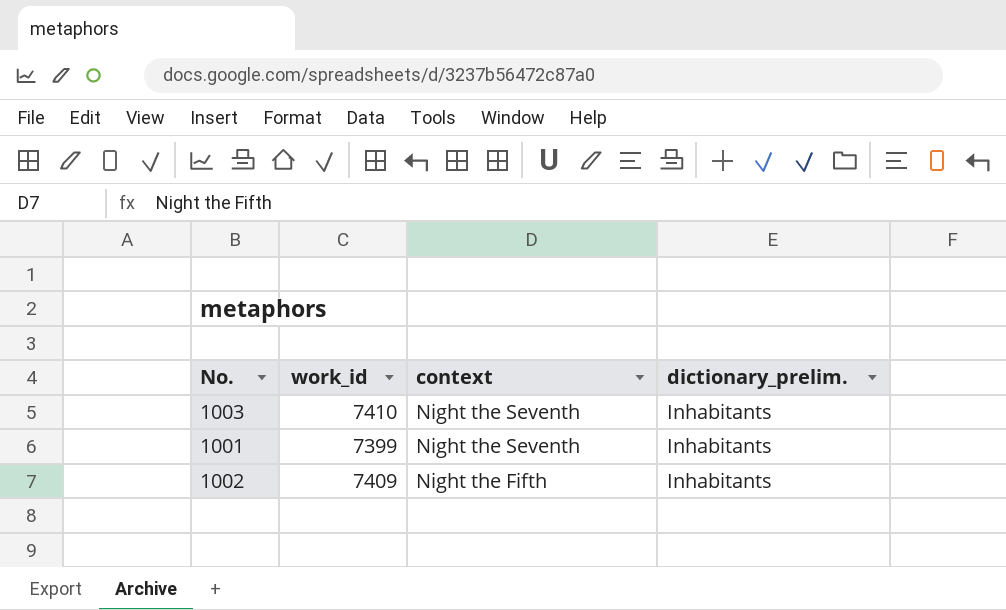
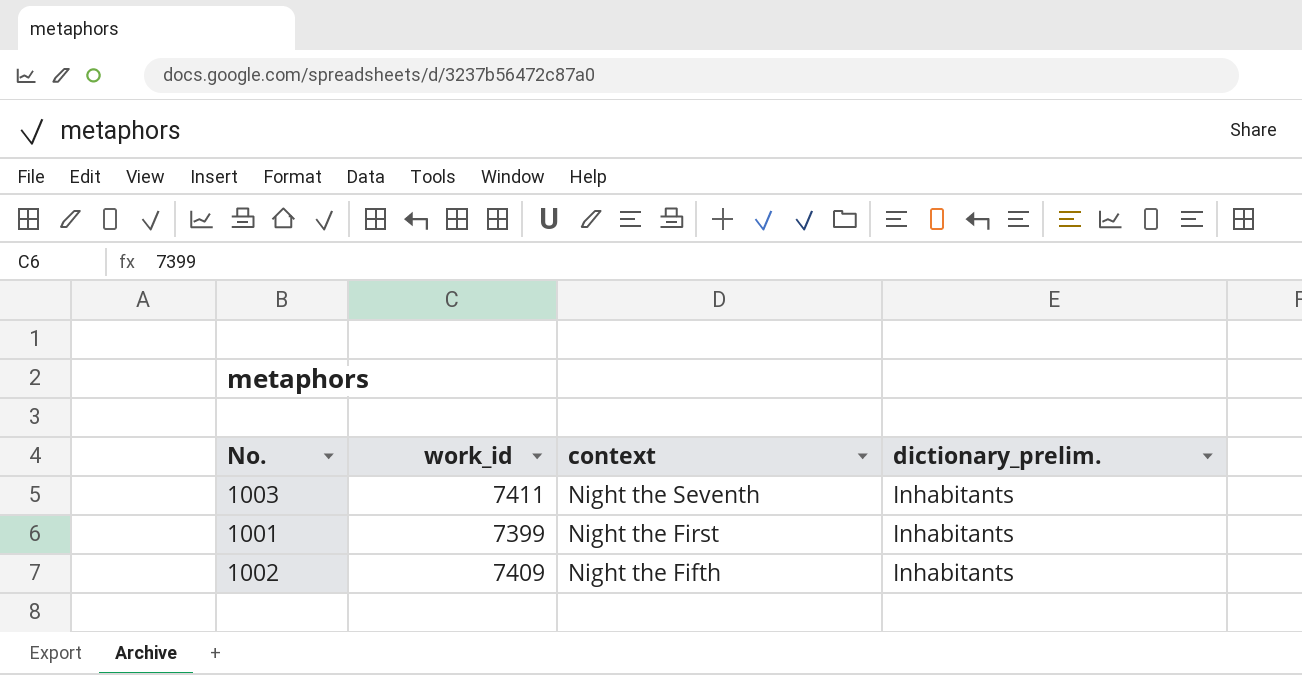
1003 | work_id: 7410 -> 7411
1001 | context: Night the Seventh -> Night the First

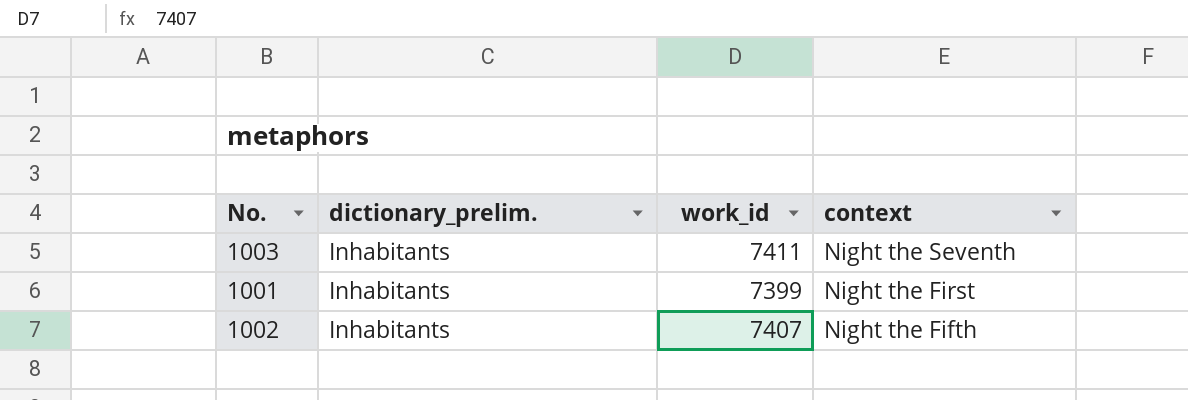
column dictionary_prelim. | position: 4 -> 2
1002 | work_id: 7409 -> 7407

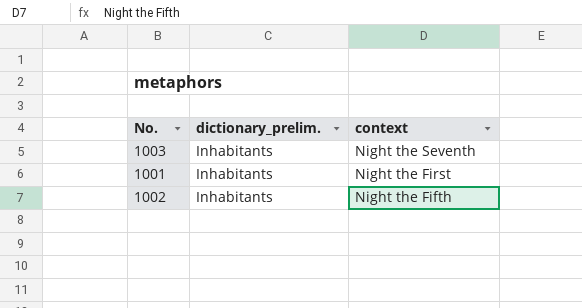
column work_id | position: 3 -> none

